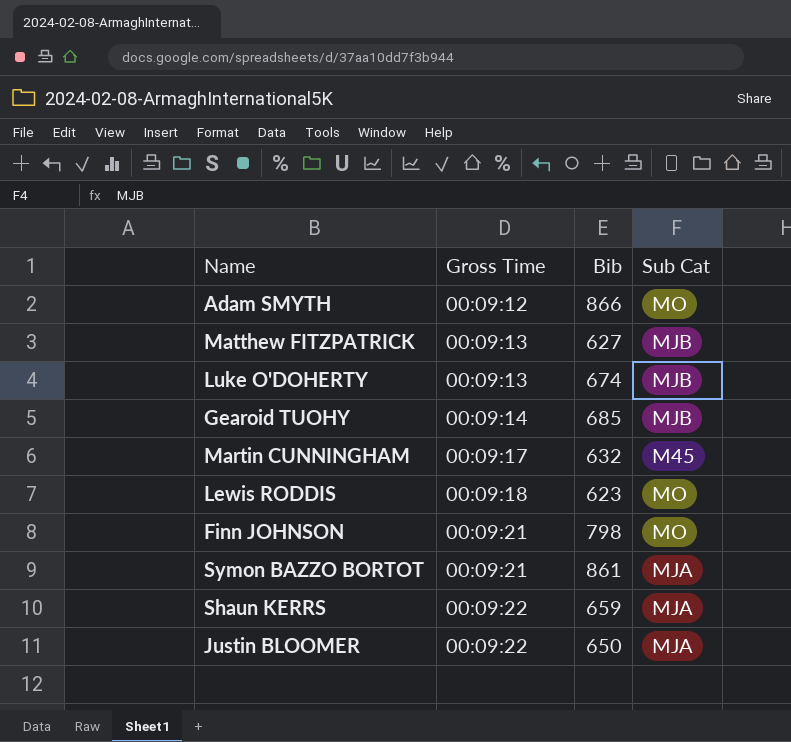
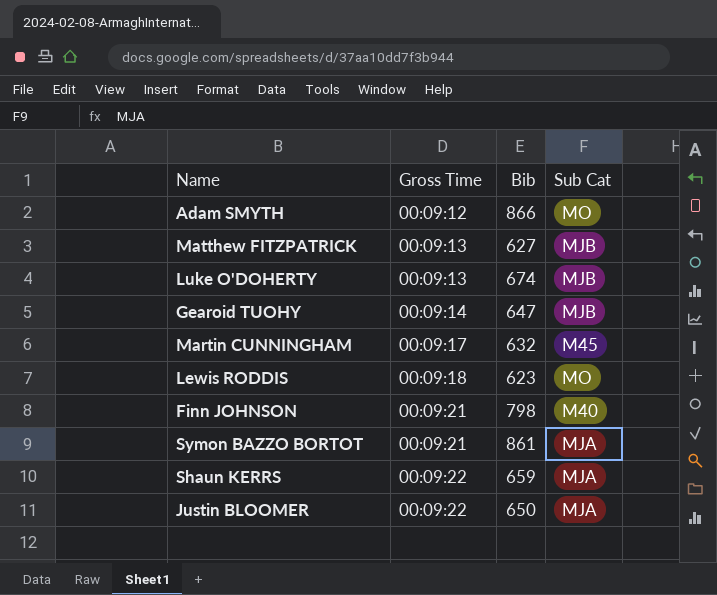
Gearoid TUOHY | Bib: 685 -> 647
Finn JOHNSON | Sub Cat: MO -> M40

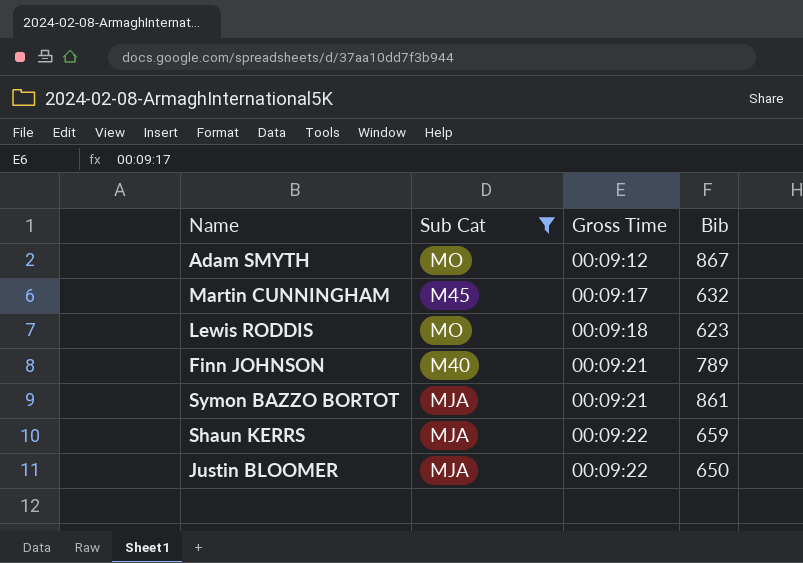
filter: none -> Sub Cat != MJB
column Sub Cat | position: 4 -> 2
Adam SMYTH | Bib: 866 -> 867
Finn JOHNSON | Bib: 798 -> 789

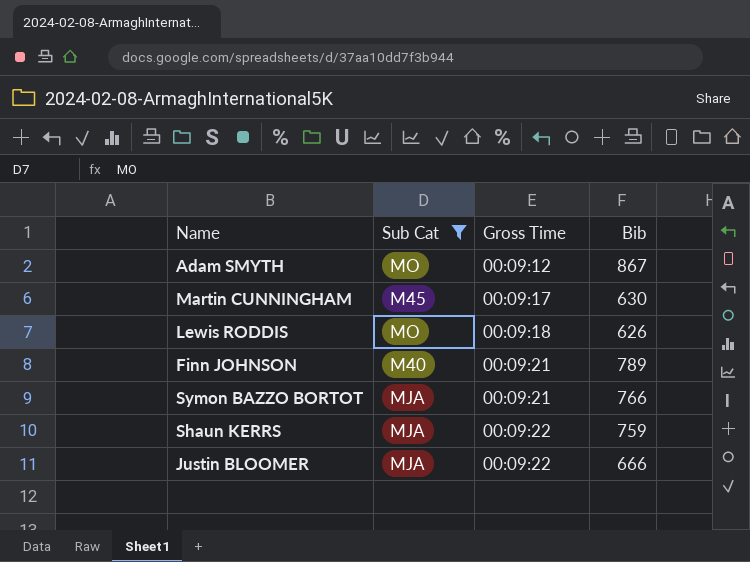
Martin CUNNINGHAM | Bib: 632 -> 630
Lewis RODDIS | Bib: 623 -> 626
Symon BAZZO BORTOT | Bib: 861 -> 766
Shaun KERRS | Bib: 659 -> 759
Justin BLOOMER | Bib: 650 -> 666

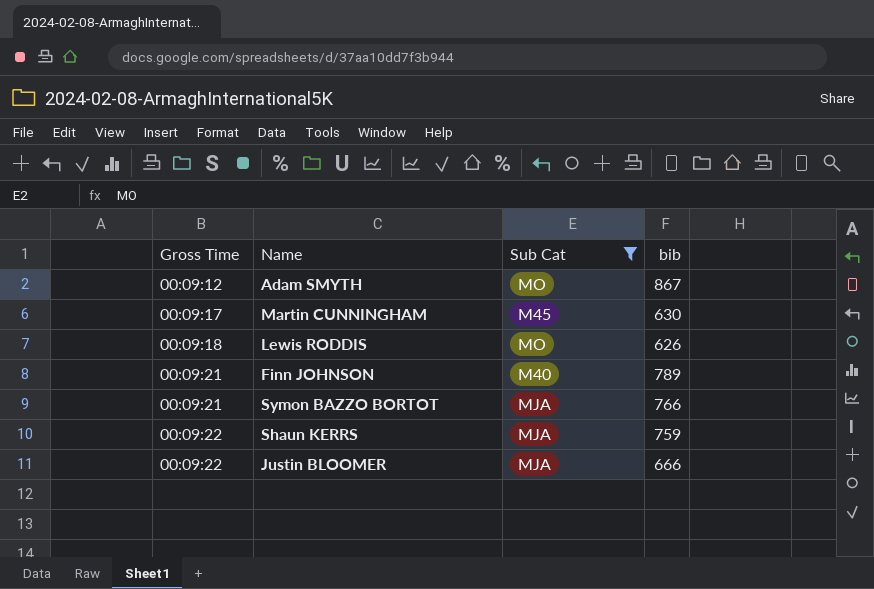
column Gross Time | position: 3 -> 1
column name: Bib -> bib

